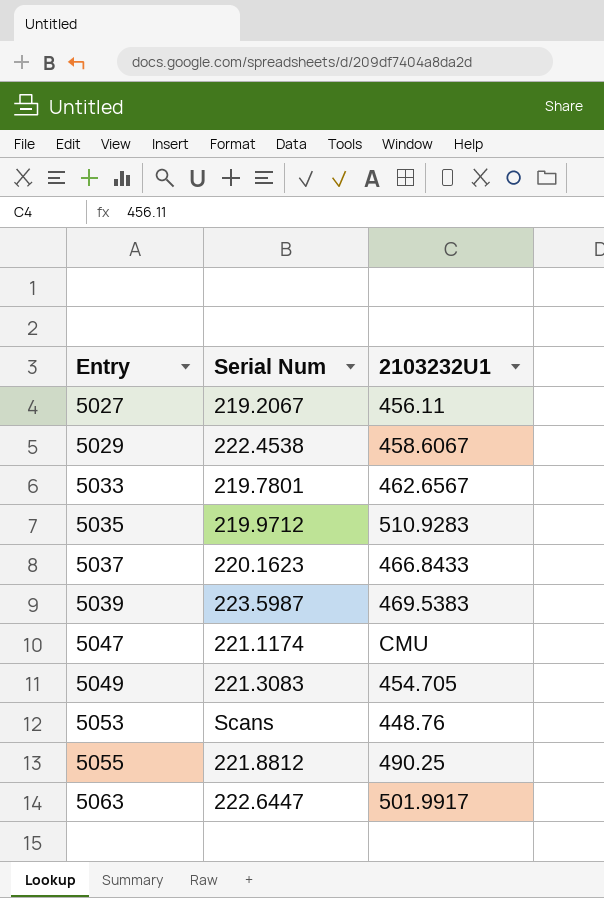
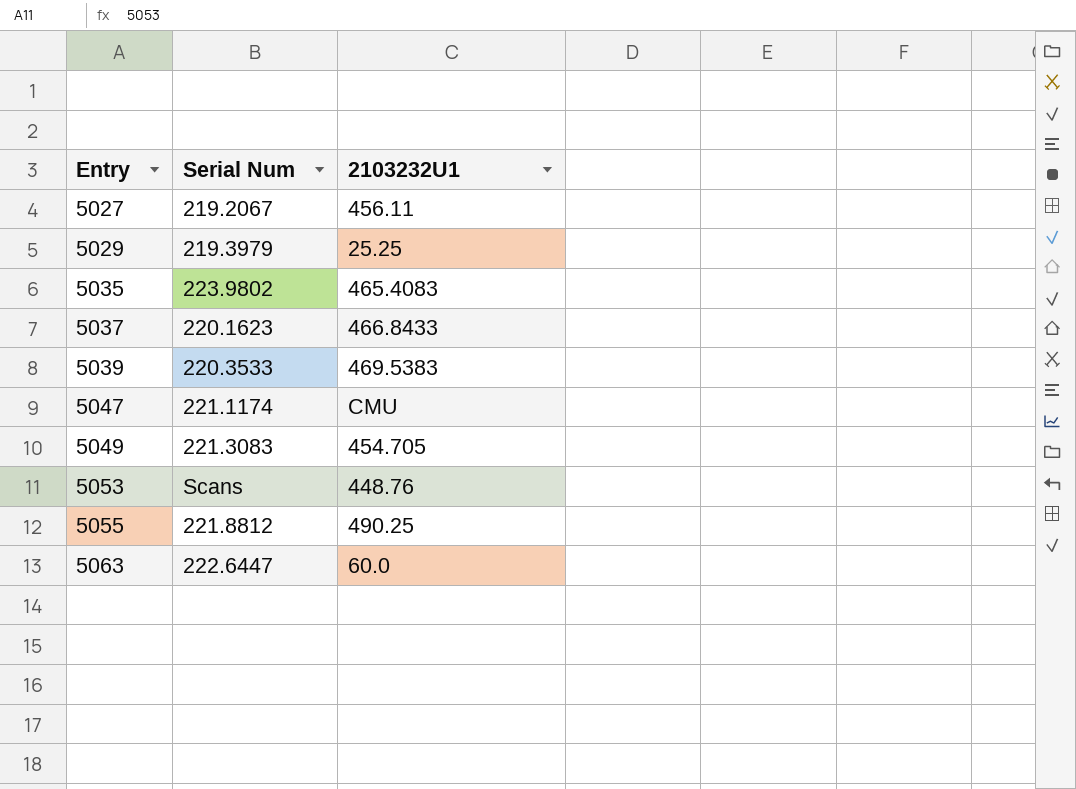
row 5033: 219.7801 | 462.6567 -> none
5029 | Serial Num: 222.4538 -> 219.3979
5029 | 2103232U1: 458.6067 -> 25.25
5035 | Serial Num: 219.9712 -> 223.9802
5035 | 2103232U1: 510.9283 -> 465.4083
5039 | Serial Num: 223.5987 -> 220.3533
5063 | 2103232U1: 501.9917 -> 60.0

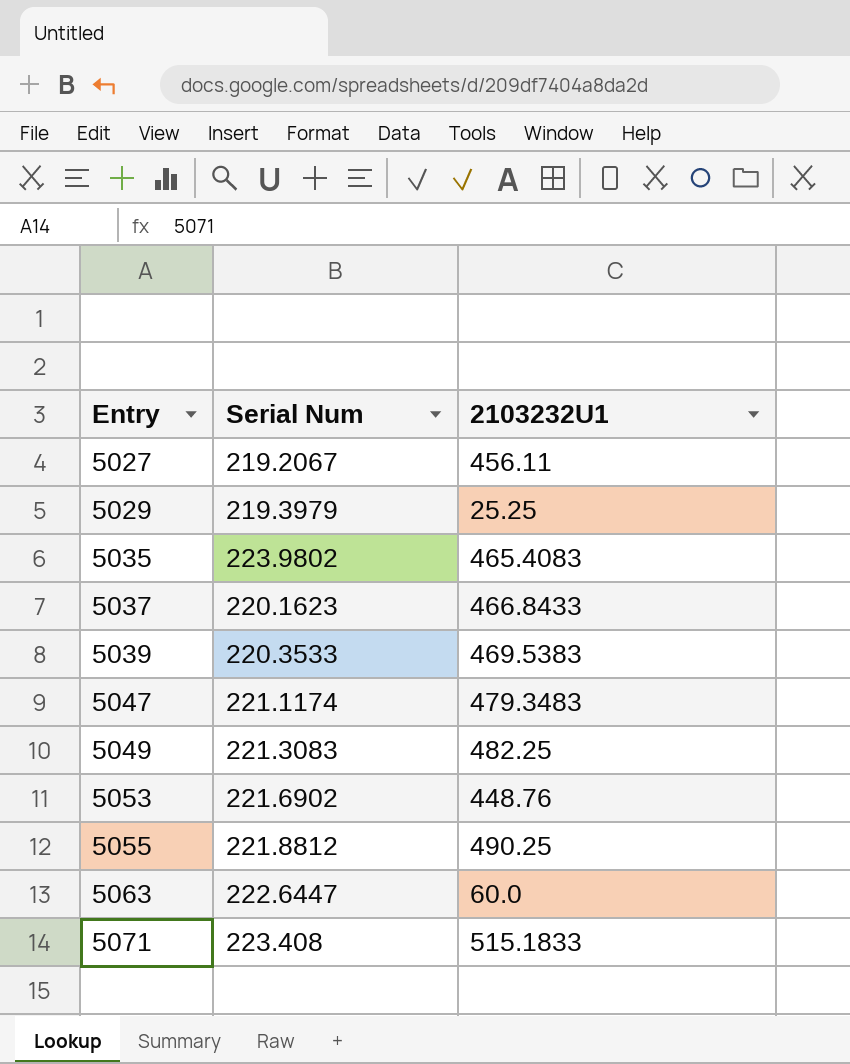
5047 | 2103232U1: CMU -> 479.3483
5049 | 2103232U1: 454.705 -> 482.25
5053 | Serial Num: Scans -> 221.6902
row 5071: none -> 223.408 | 515.1833

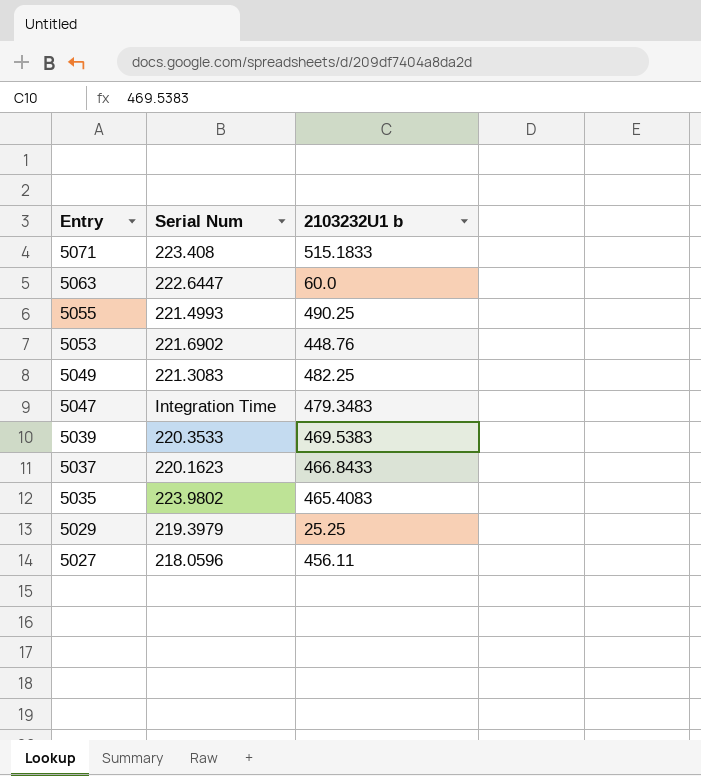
row order: Entry ascending -> Entry descending
column name: 2103232U1 -> 2103232U1 b
5055 | Serial Num: 221.8812 -> 221.4993
5047 | Serial Num: 221.1174 -> Integration Time
5027 | Serial Num: 219.2067 -> 218.0596

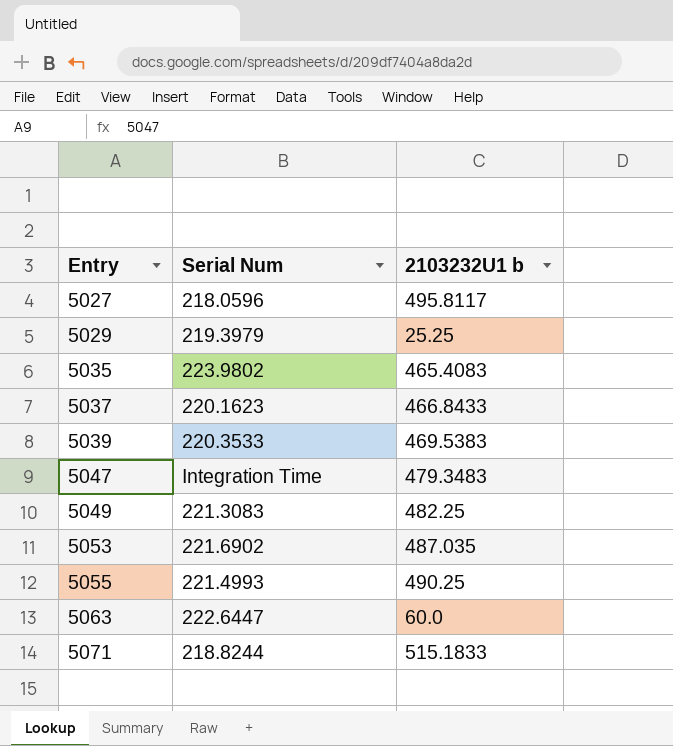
row order: Entry descending -> Entry ascending
5027 | 2103232U1 b: 456.11 -> 495.8117
5053 | 2103232U1 b: 448.76 -> 487.035
5071 | Serial Num: 223.408 -> 218.8244

